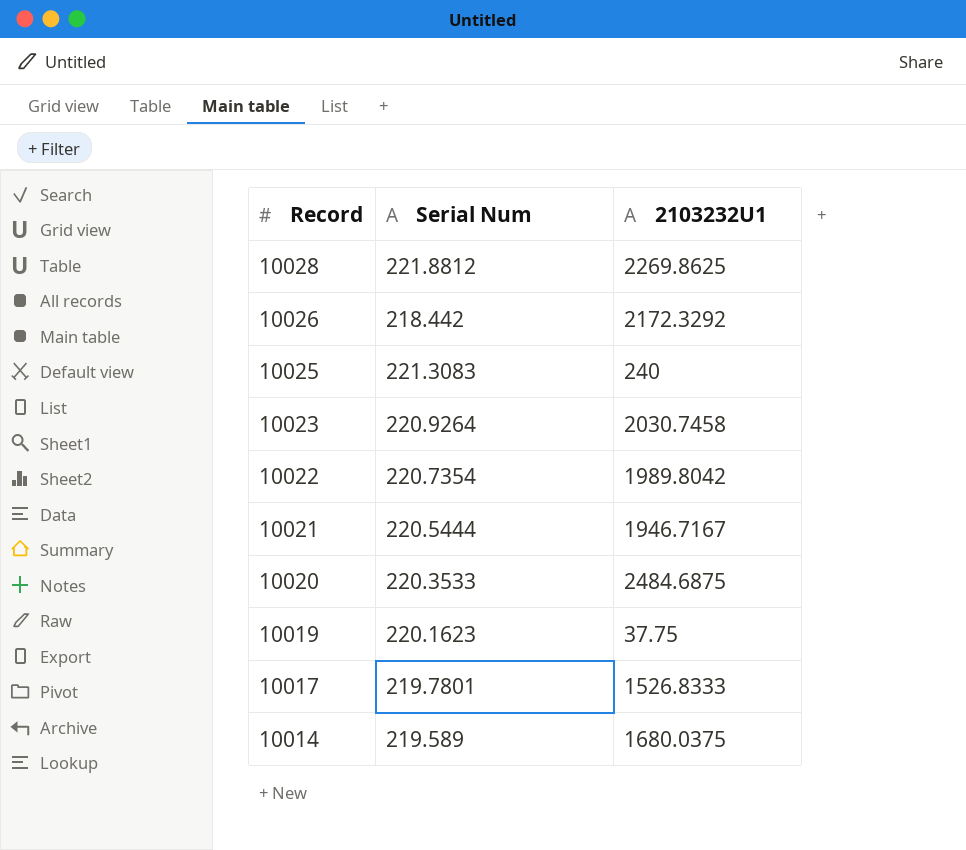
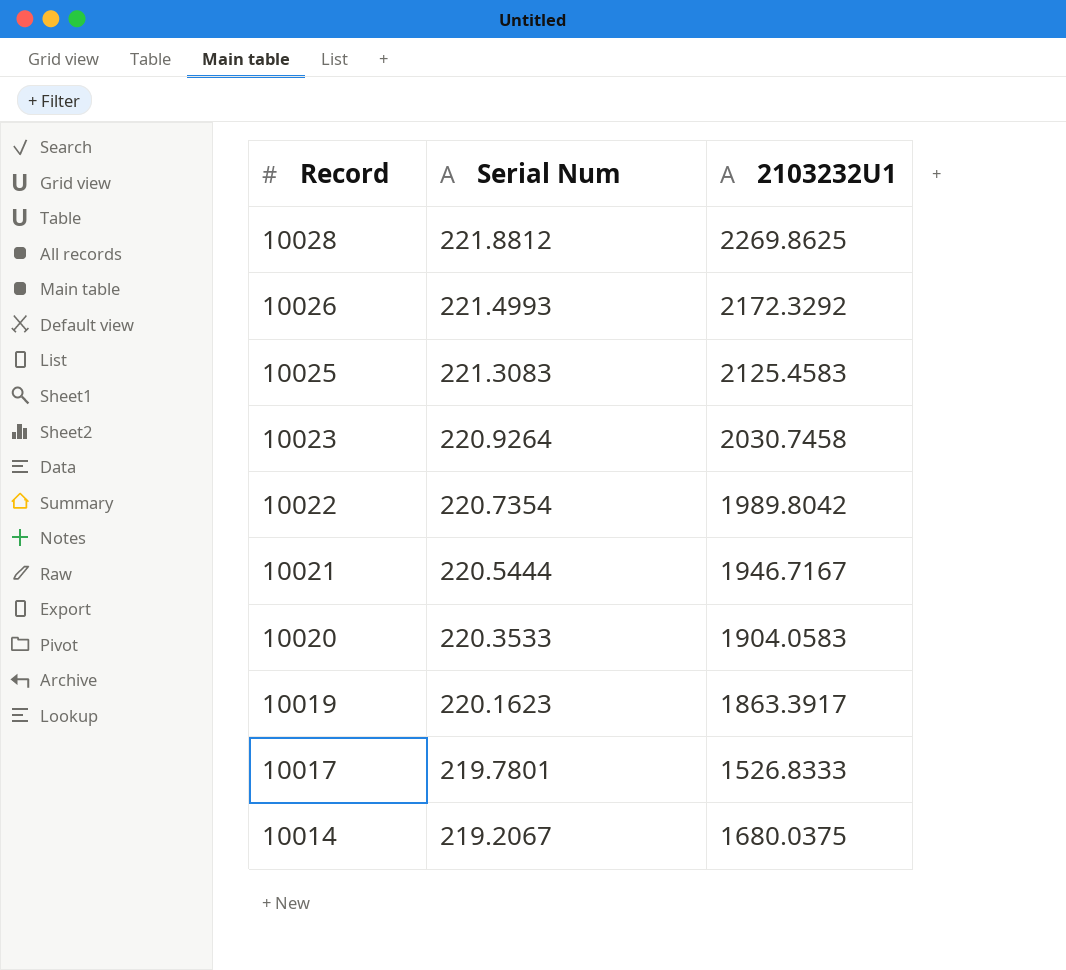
10026 | Serial Num: 218.442 -> 221.4993
10025 | 2103232U1: 240 -> 2125.4583
10020 | 2103232U1: 2484.6875 -> 1904.0583
10019 | 2103232U1: 37.75 -> 1863.3917
10014 | Serial Num: 219.589 -> 219.2067

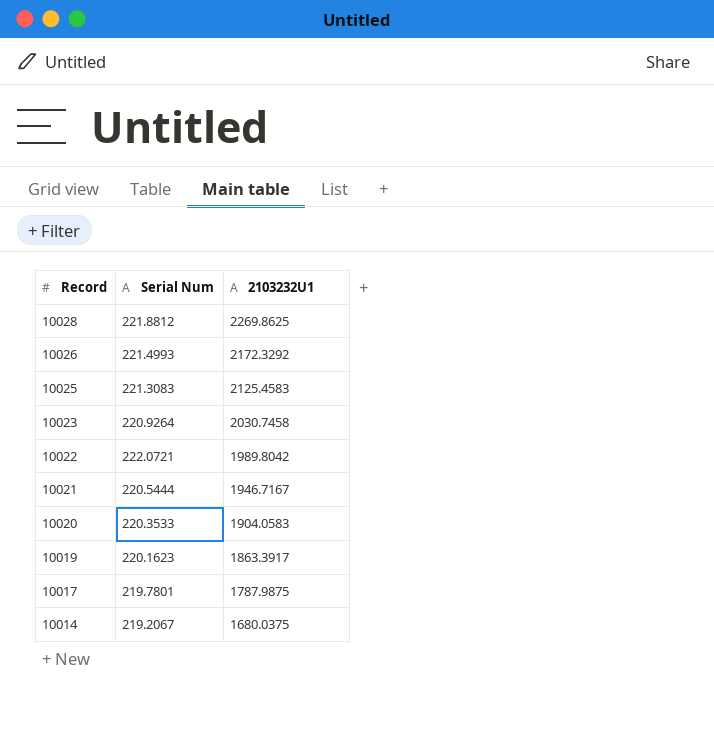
10022 | Serial Num: 220.7354 -> 222.0721
10017 | 2103232U1: 1526.8333 -> 1787.9875

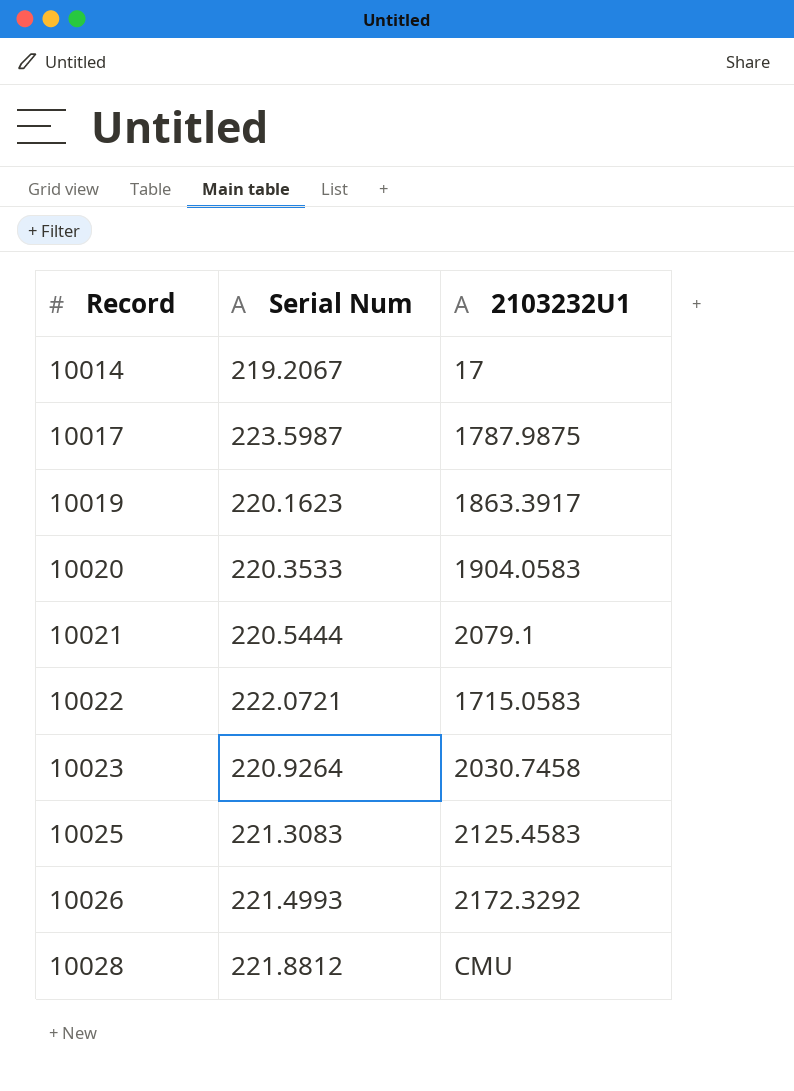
row order: Record descending -> Record ascending
10014 | 2103232U1: 1680.0375 -> 17
10017 | Serial Num: 219.7801 -> 223.5987
10021 | 2103232U1: 1946.7167 -> 2079.1
10022 | 2103232U1: 1989.8042 -> 1715.0583
10028 | 2103232U1: 2269.8625 -> CMU

